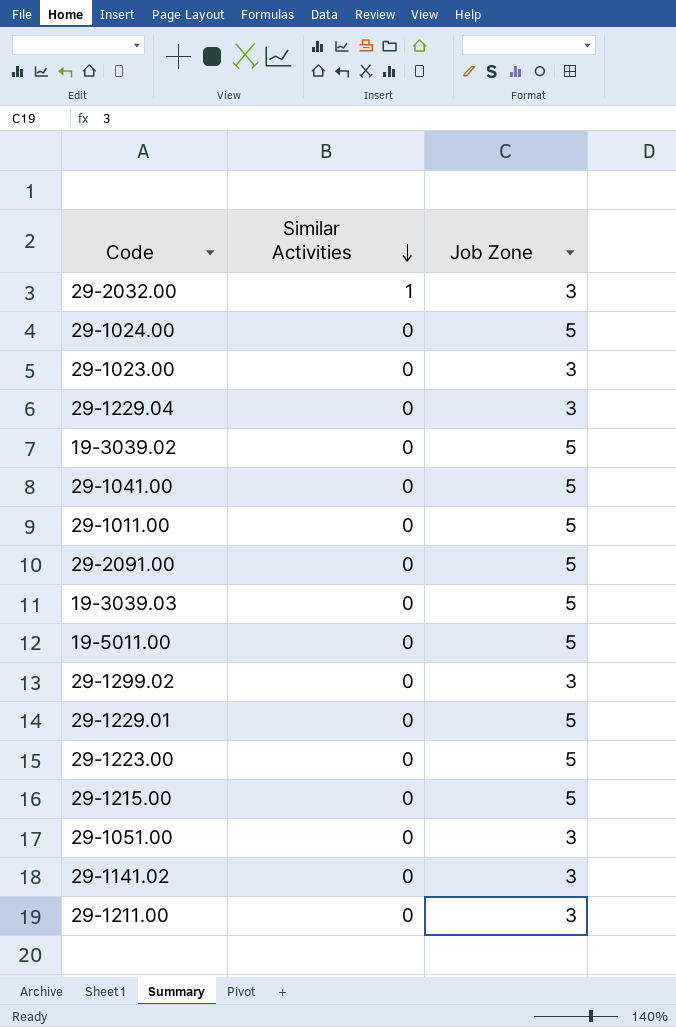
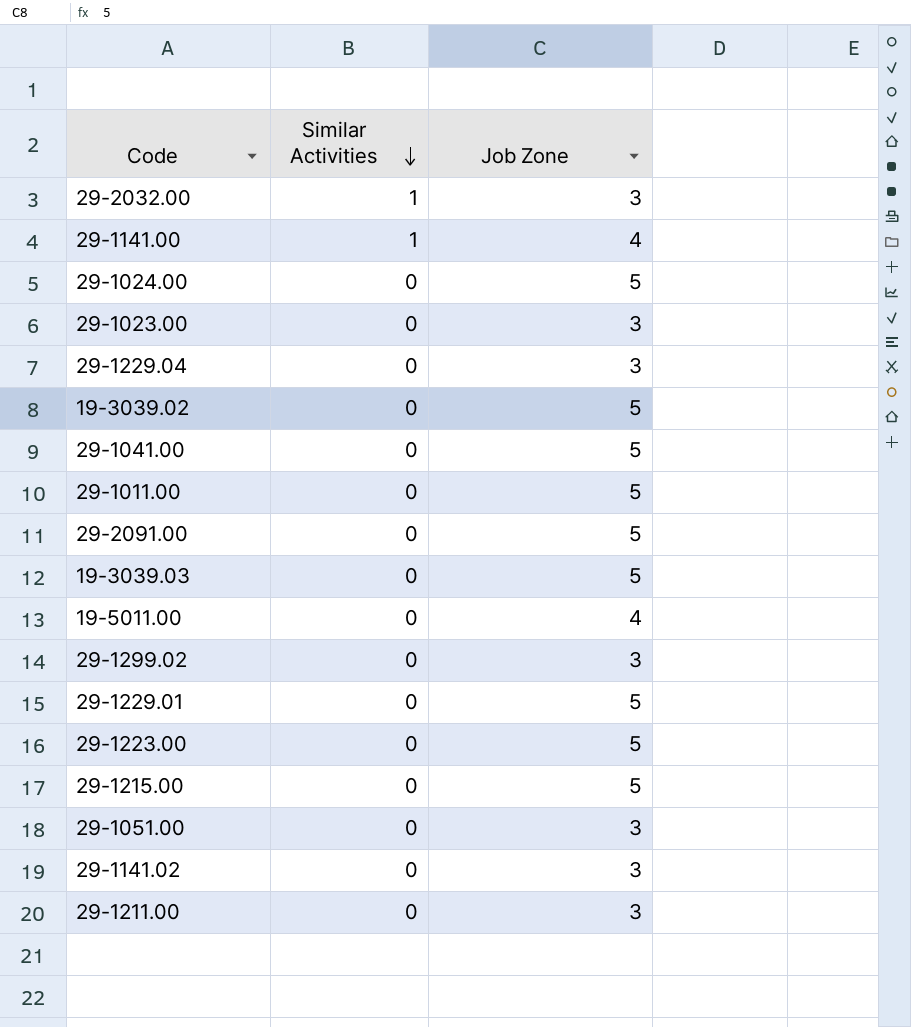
row 29-1141.00: none -> 1 | 4
19-5011.00 | Job Zone: 5 -> 4

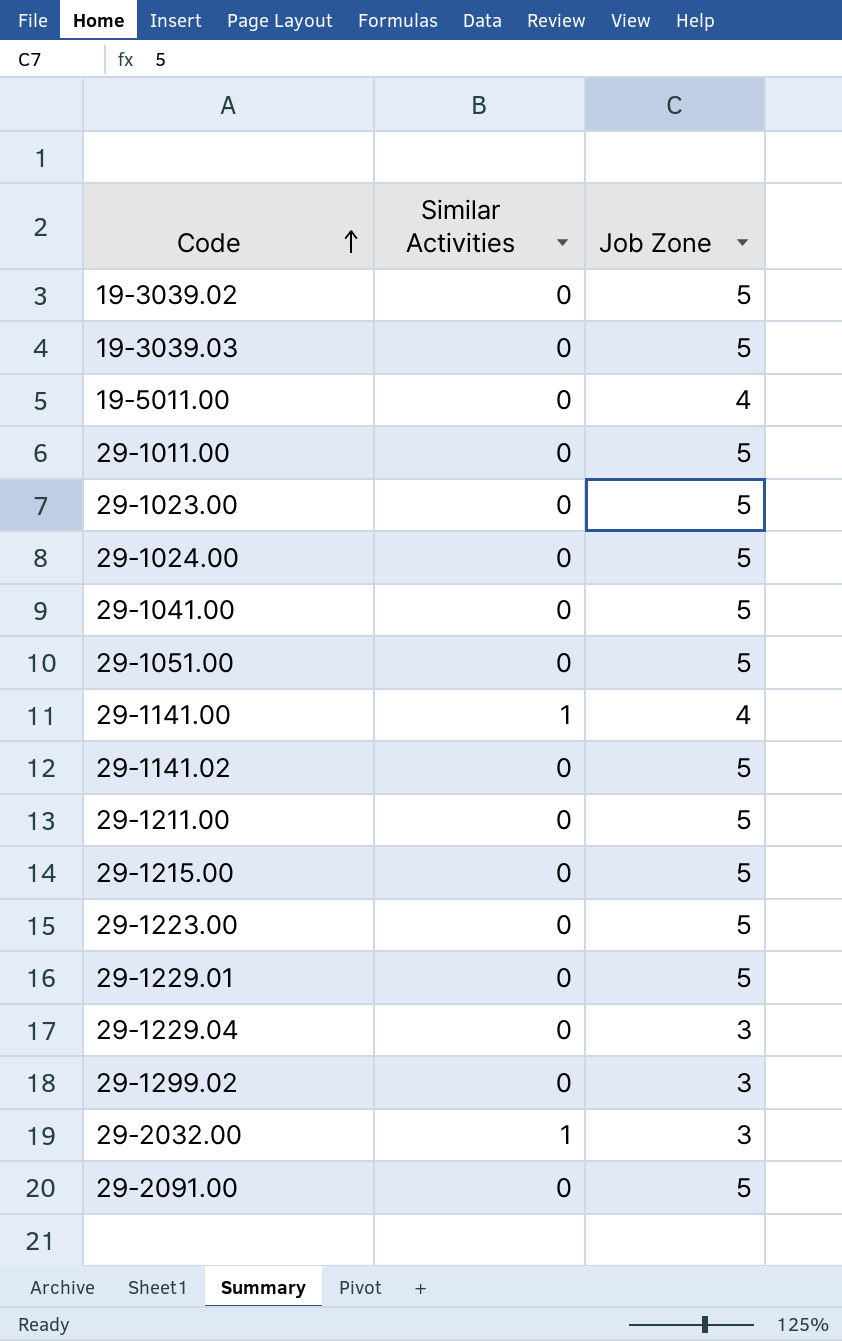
row order: Similar Activities descending -> Code ascending
29-1023.00 | Job Zone: 3 -> 5
29-1051.00 | Job Zone: 3 -> 5
29-1141.02 | Job Zone: 3 -> 5
29-1211.00 | Job Zone: 3 -> 5

